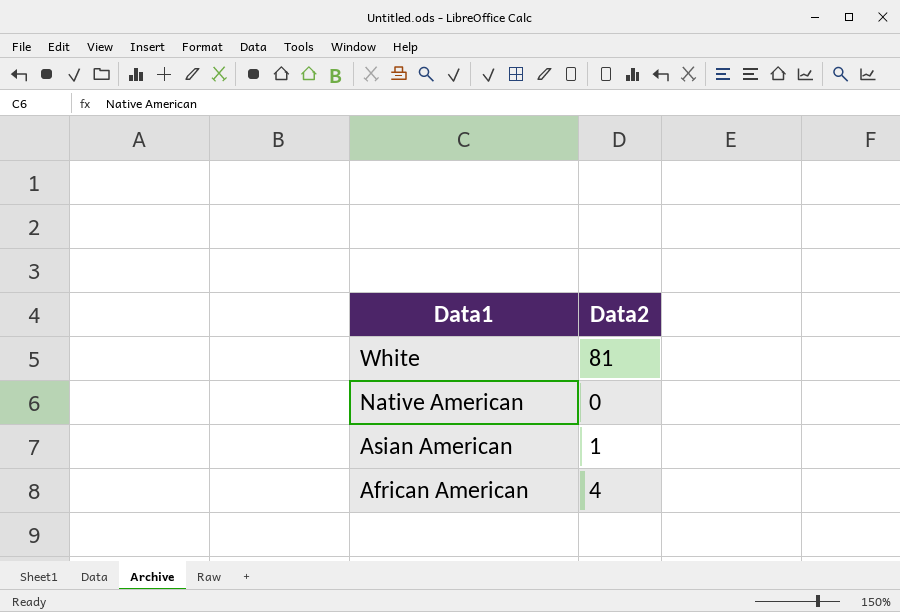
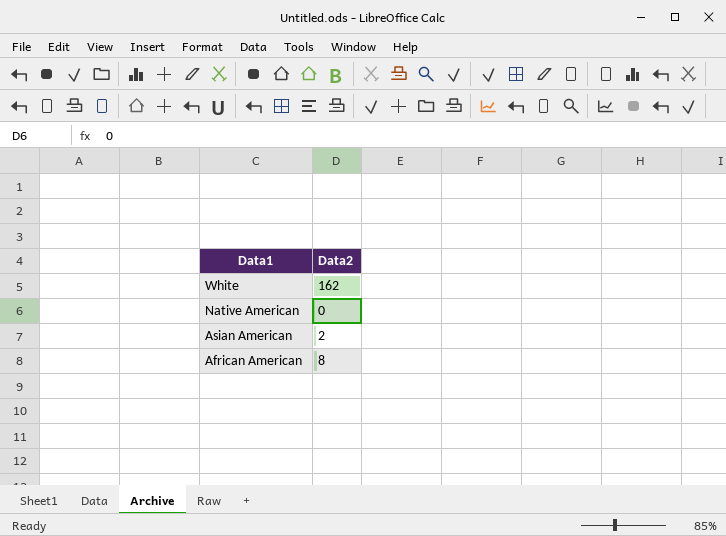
White | Data2: 81 -> 162
Asian American | Data2: 1 -> 2
African American | Data2: 4 -> 8

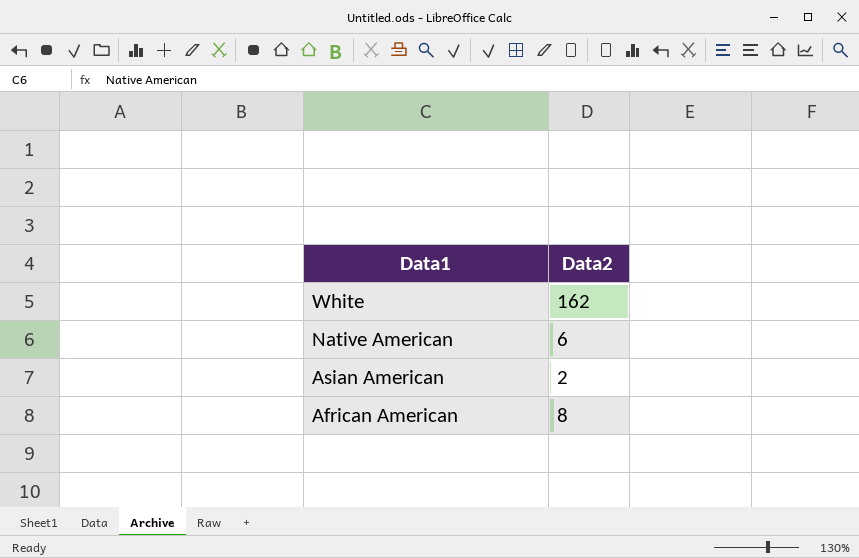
Native American | Data2: 0 -> 6

